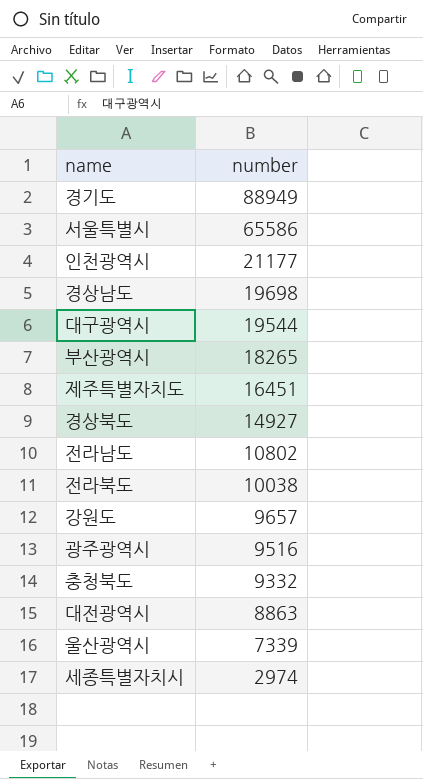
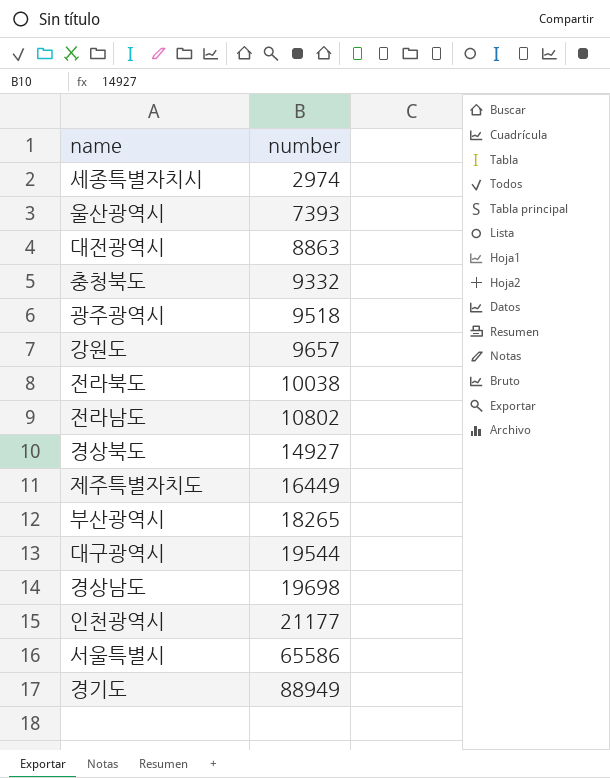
row order: number descending -> number ascending
울산광역시 | number: 7339 -> 7393
광주광역시 | number: 9516 -> 9518
제주특별자치도 | number: 16451 -> 16449

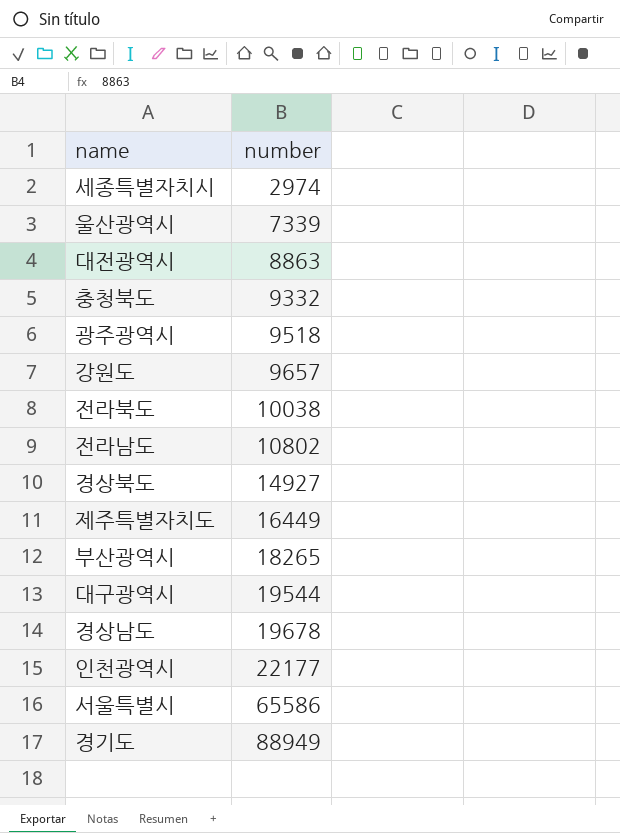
울산광역시 | number: 7393 -> 7339
경상남도 | number: 19698 -> 19678
인천광역시 | number: 21177 -> 22177

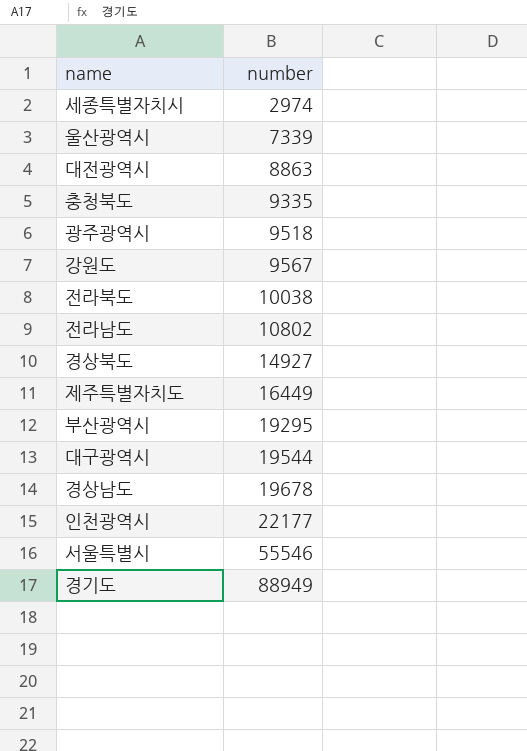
충청북도 | number: 9332 -> 9335
강원도 | number: 9657 -> 9567
부산광역시 | number: 18265 -> 19295
서울특별시 | number: 65586 -> 55546

